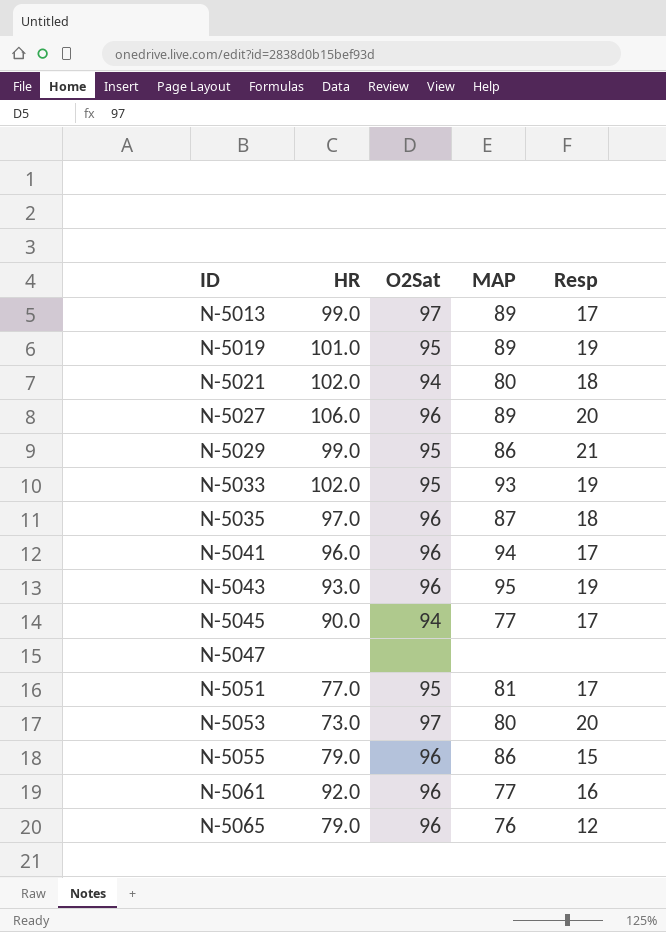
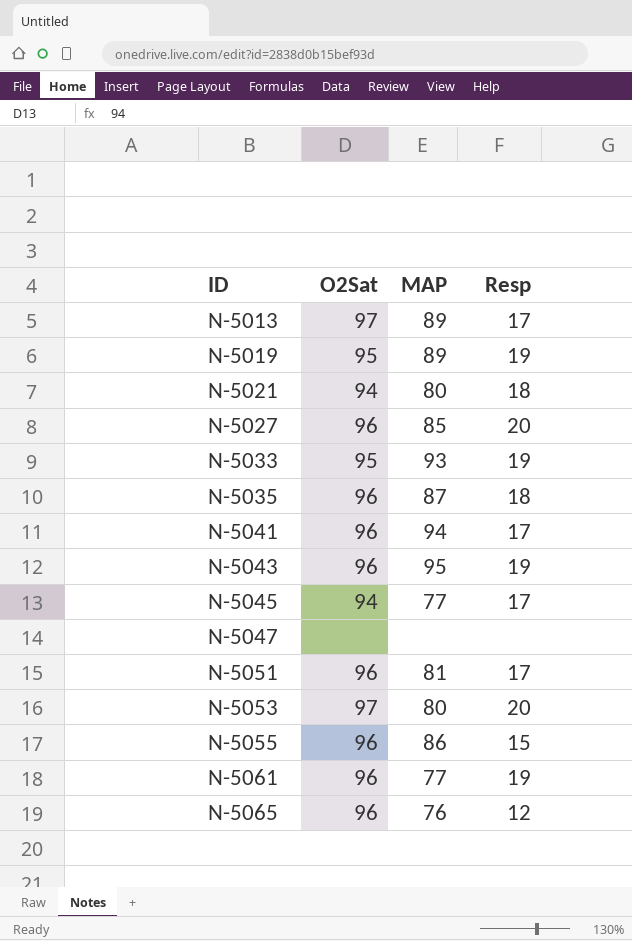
column HR | position: 2 -> none
row N-5029: 99.0 | 95 | 86 | 21 -> none
N-5027 | MAP: 89 -> 85
N-5051 | O2Sat: 95 -> 96
N-5061 | Resp: 16 -> 19

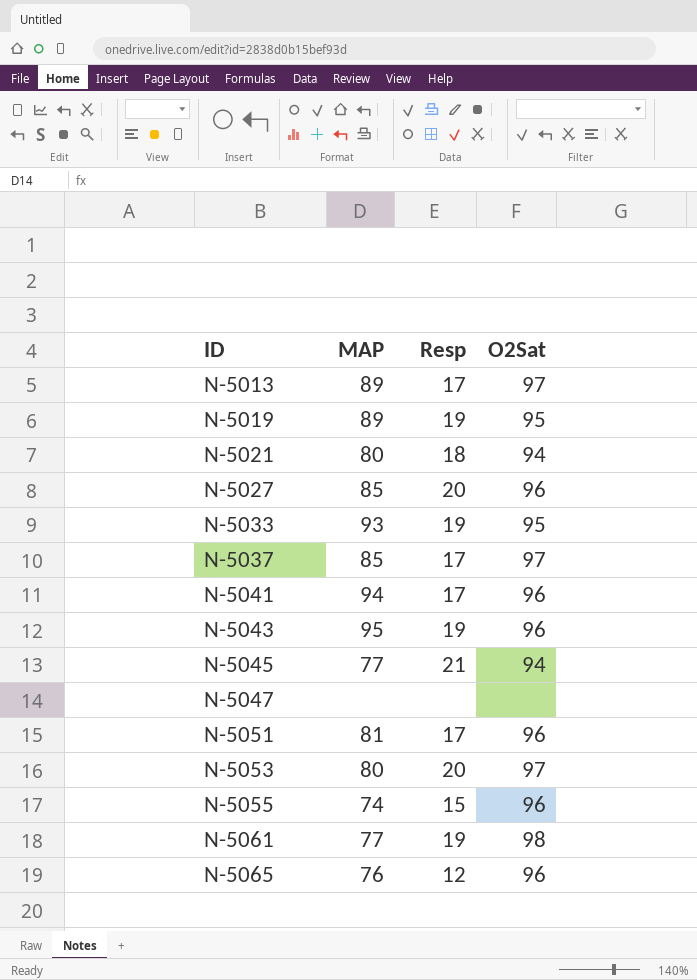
column O2Sat | position: 2 -> 4
row N-5035: 96 | 87 | 18 -> none
row N-5037: none -> 85 | 17 | 97
N-5045 | Resp: 17 -> 21
N-5055 | MAP: 86 -> 74
N-5061 | O2Sat: 96 -> 98

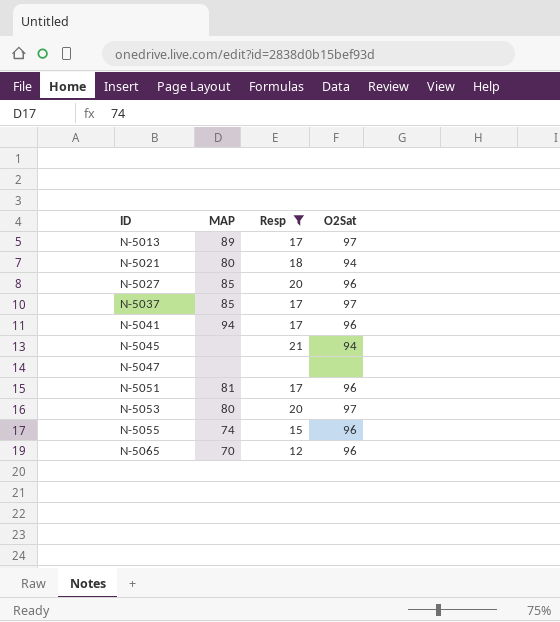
filter: none -> Resp != 19
N-5045 | MAP: 77 -> none
N-5065 | MAP: 76 -> 70

